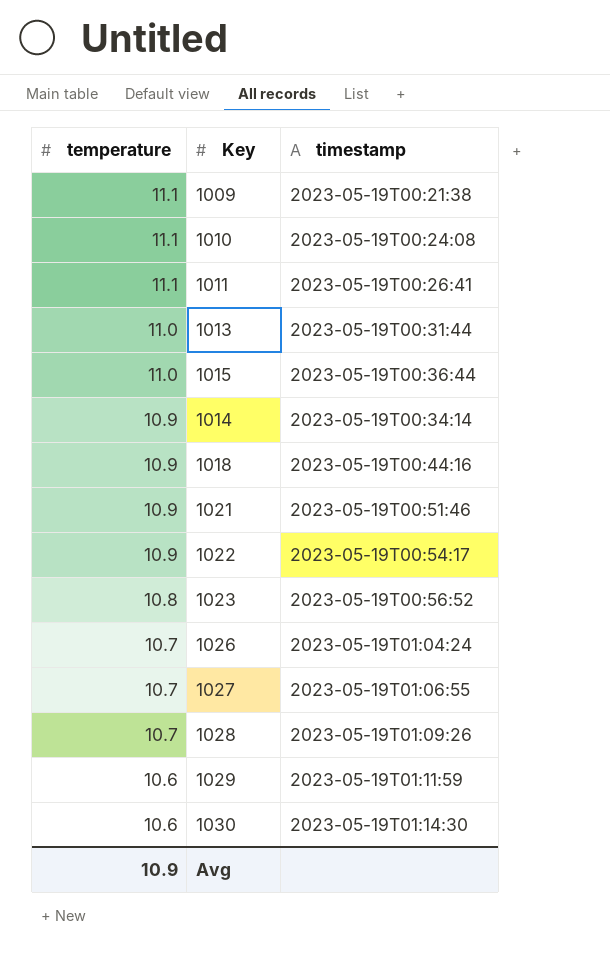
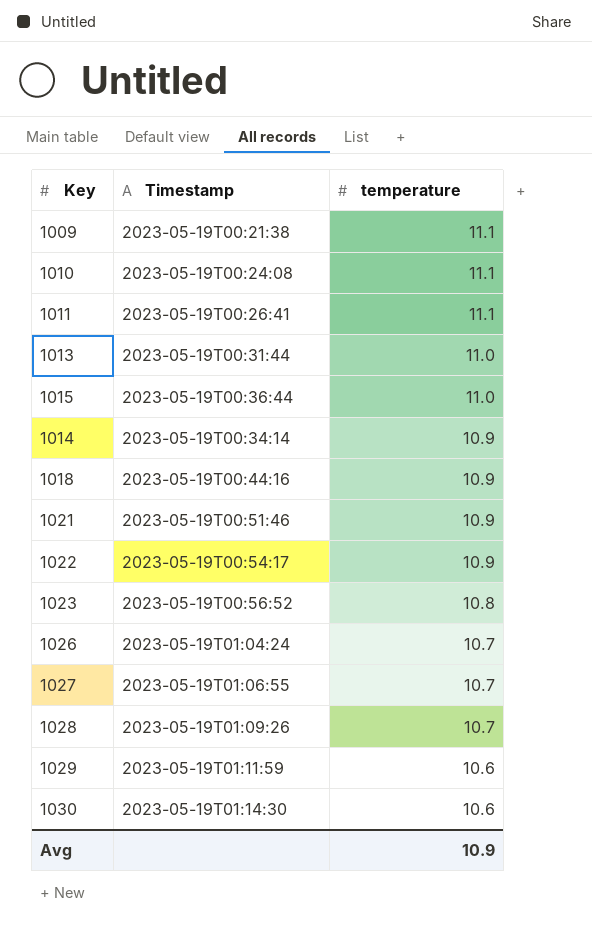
column name: timestamp -> Timestamp
column temperature | position: 1 -> 3

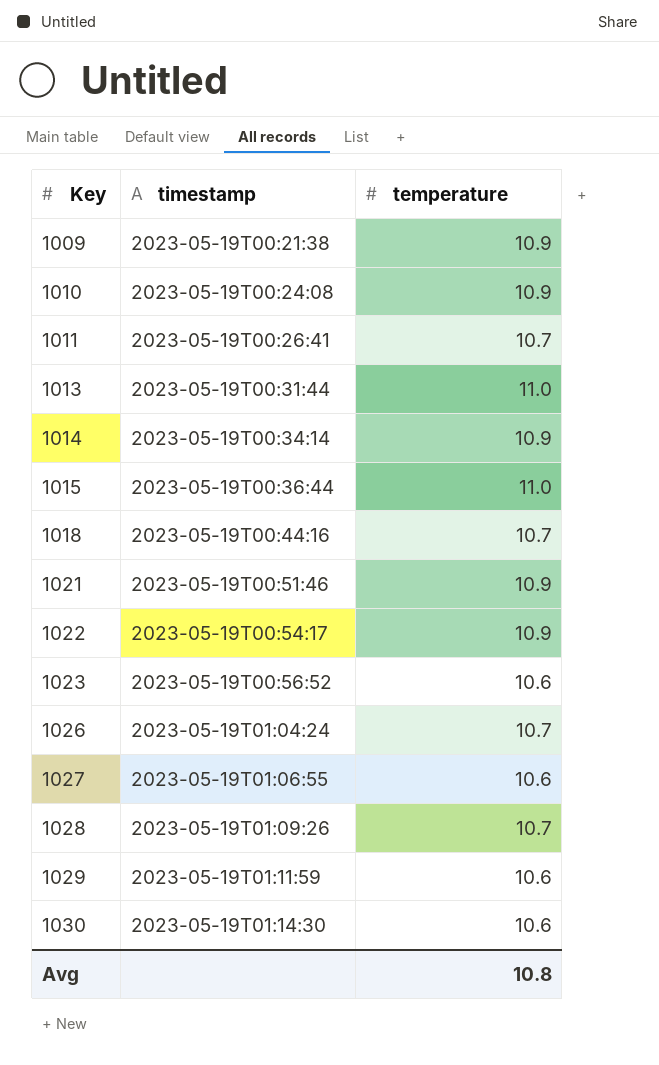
row order: temperature descending -> Key ascending
column name: Timestamp -> timestamp
1009 | temperature: 11.1 -> 10.9
1010 | temperature: 11.1 -> 10.9
1011 | temperature: 11.1 -> 10.7
1018 | temperature: 10.9 -> 10.7
1023 | temperature: 10.8 -> 10.6
1027 | temperature: 10.7 -> 10.6
Avg | temperature: 10.9 -> 10.8

